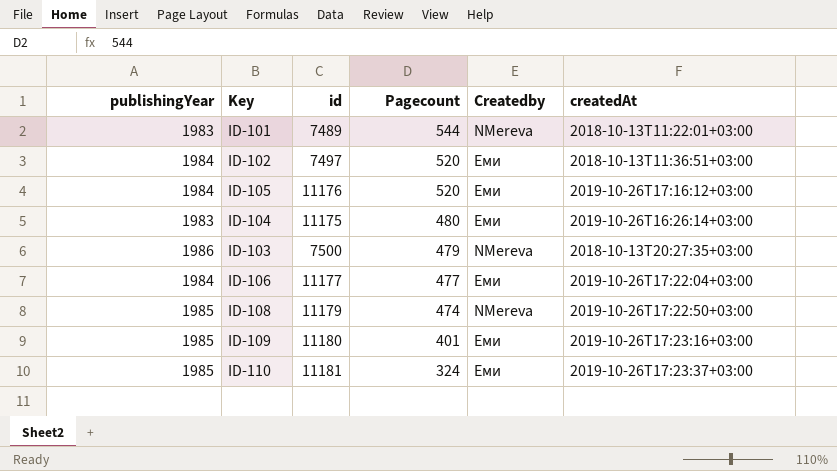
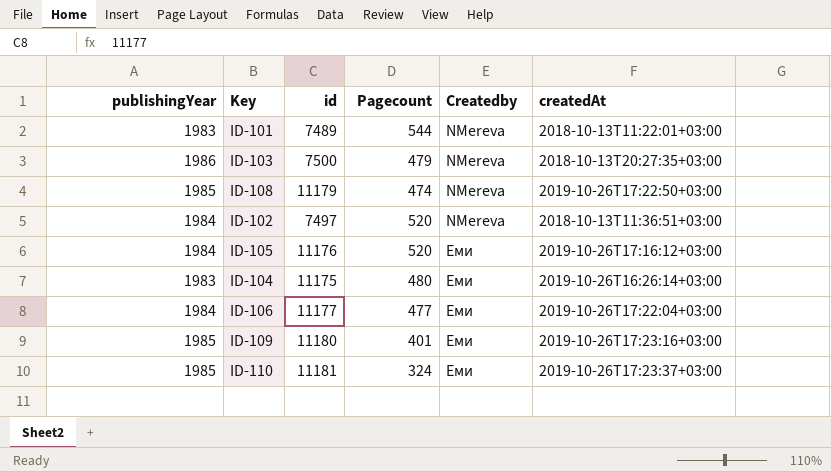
row order: Pagecount descending -> Createdby ascending
ID-102 | Createdby: Еми -> NMereva

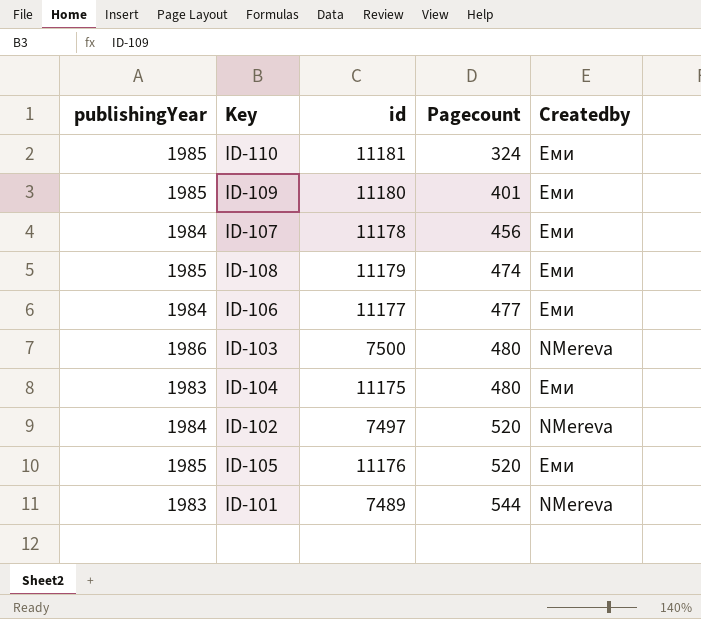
row order: Createdby ascending -> Pagecount ascending
column createdAt | position: 6 -> none
row ID-107: none -> 1984 | 11178 | 456 | Еми
ID-108 | Createdby: NMereva -> Еми
ID-103 | Pagecount: 479 -> 480
ID-105 | publishingYear: 1984 -> 1985

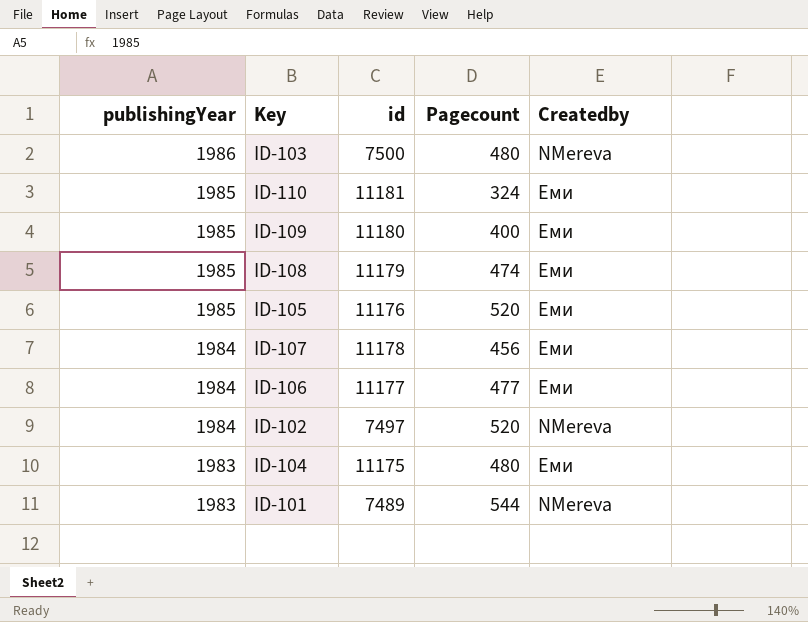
row order: Pagecount ascending -> publishingYear descending
ID-109 | Pagecount: 401 -> 400

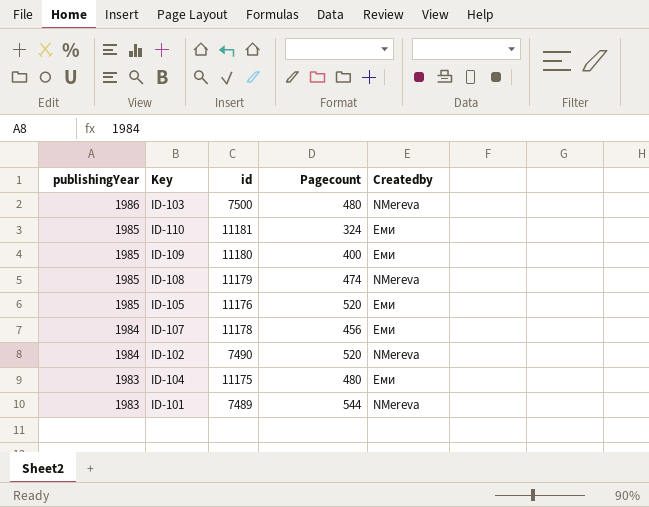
row ID-106: 1984 | 11177 | 477 | Еми -> none
ID-108 | Createdby: Еми -> NMereva
ID-102 | id: 7497 -> 7490

